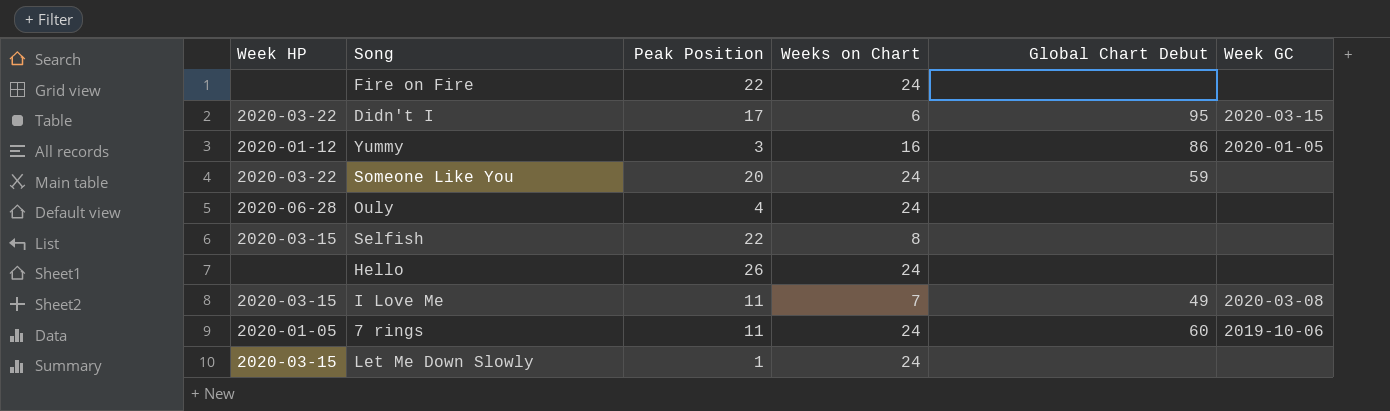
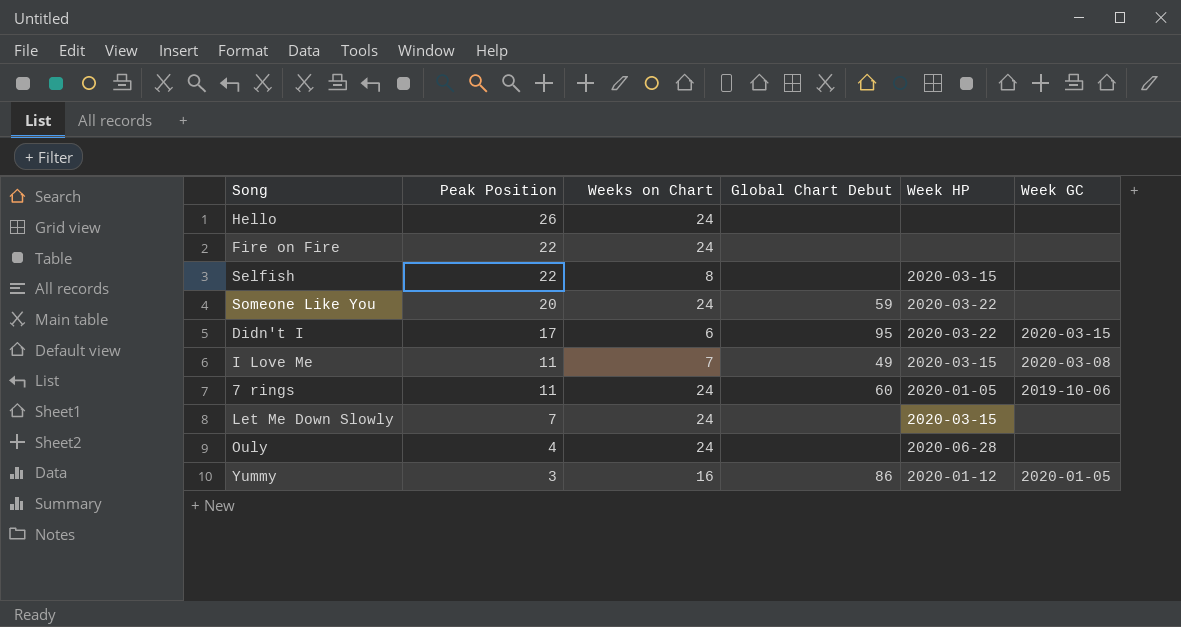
row order: none -> Peak Position descending
column Week HP | position: 1 -> 5
Let Me Down Slowly | Peak Position: 1 -> 7

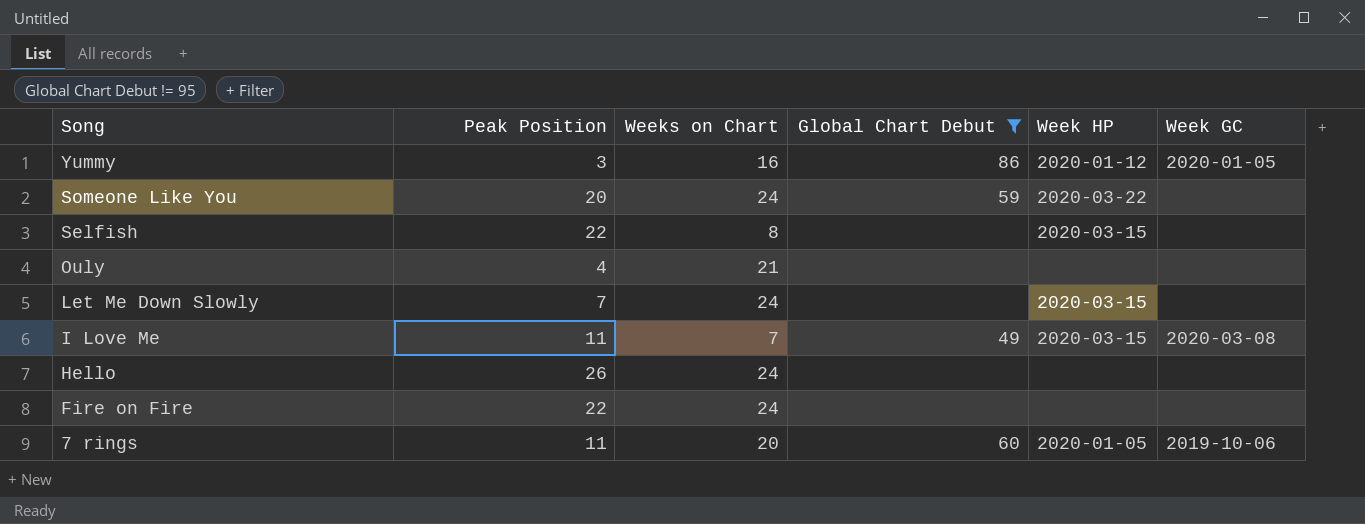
filter: none -> Global Chart Debut != 95
row order: Peak Position descending -> Song descending
Ouly | Weeks on Chart: 24 -> 21
Ouly | Week HP: 2020-06-28 -> none
7 rings | Weeks on Chart: 24 -> 20

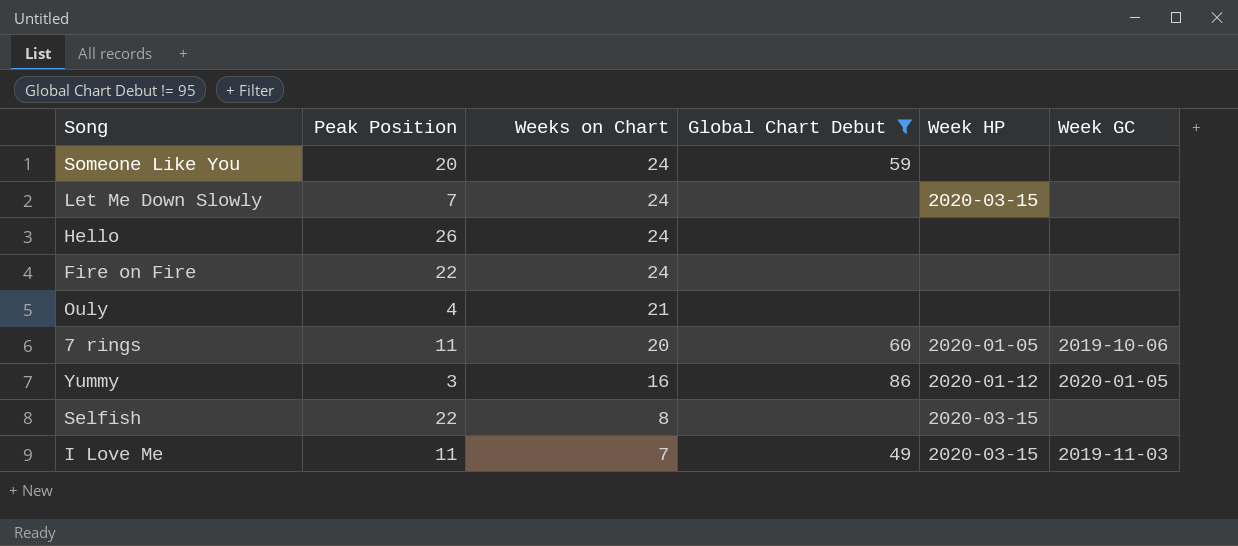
row order: Song descending -> Weeks on Chart descending
Someone Like You | Week HP: 2020-03-22 -> none
I Love Me | Week GC: 2020-03-08 -> 2019-11-03

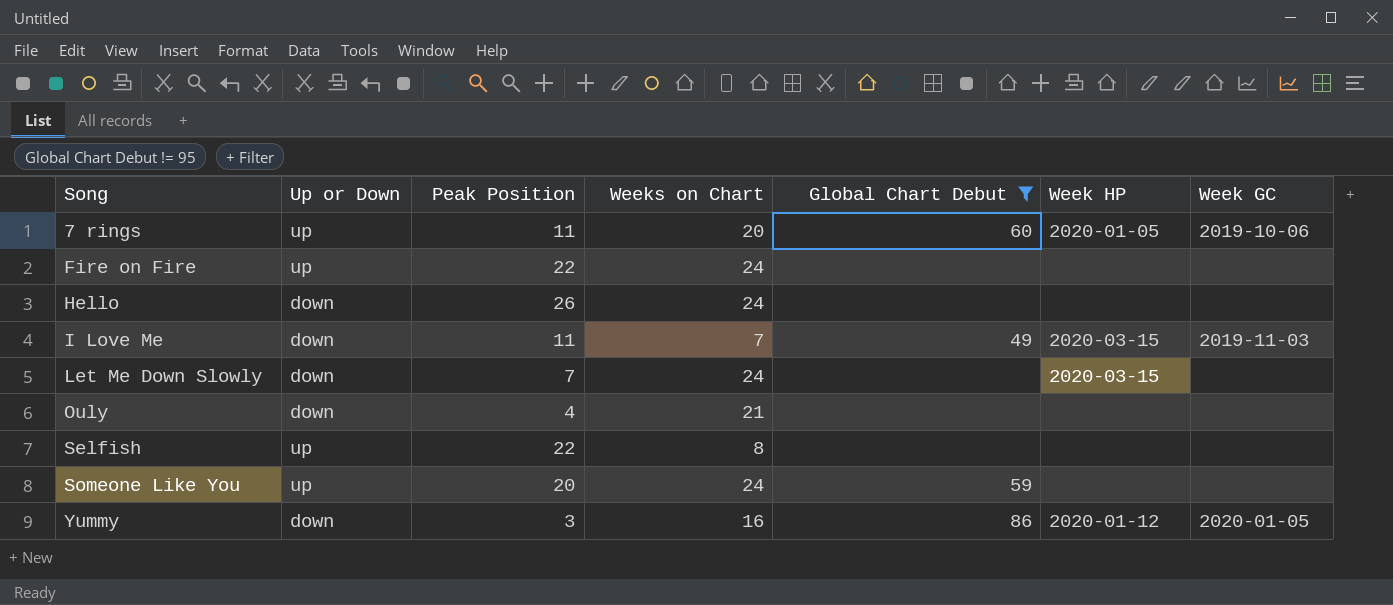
row order: Weeks on Chart descending -> Song ascending
column Up or Down | position: none -> 2
Selfish | Week HP: 2020-03-15 -> none

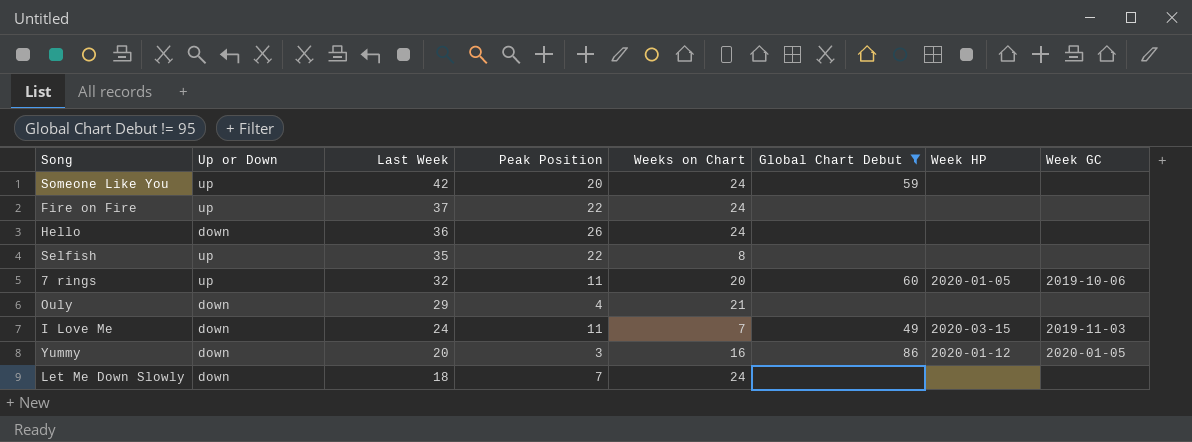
row order: Song ascending -> Last Week descending
column Last Week | position: none -> 3
Let Me Down Slowly | Week HP: 2020-03-15 -> none

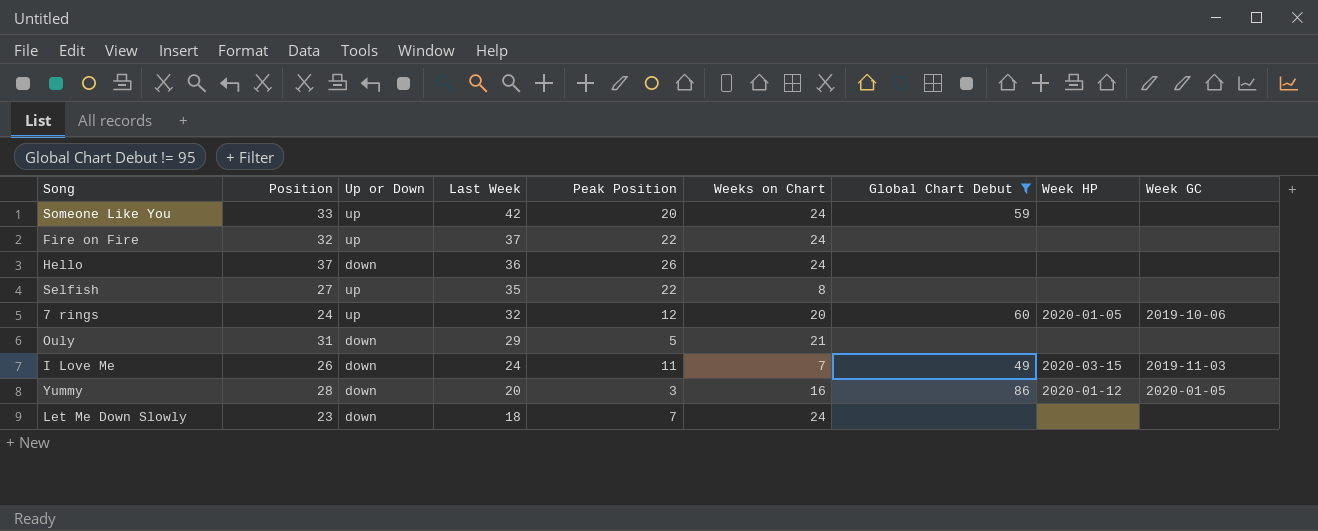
column Position | position: none -> 2
7 rings | Peak Position: 11 -> 12
Ouly | Peak Position: 4 -> 5

